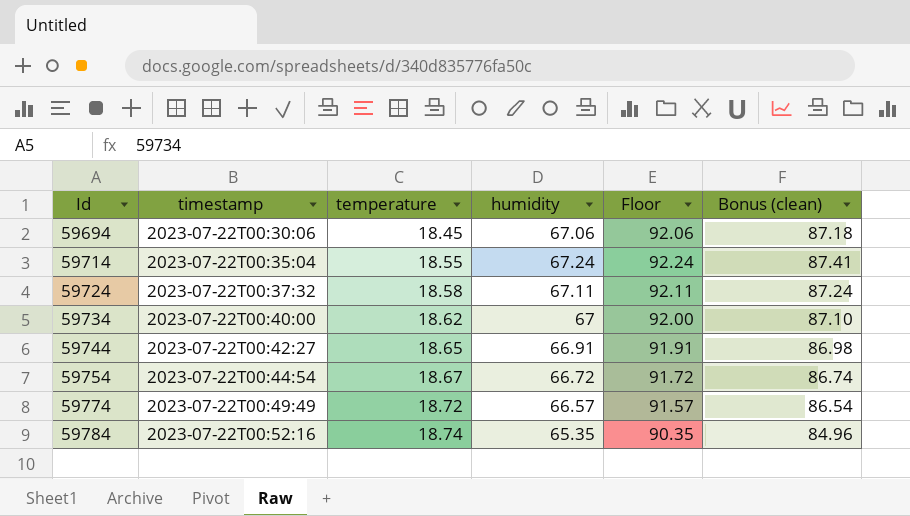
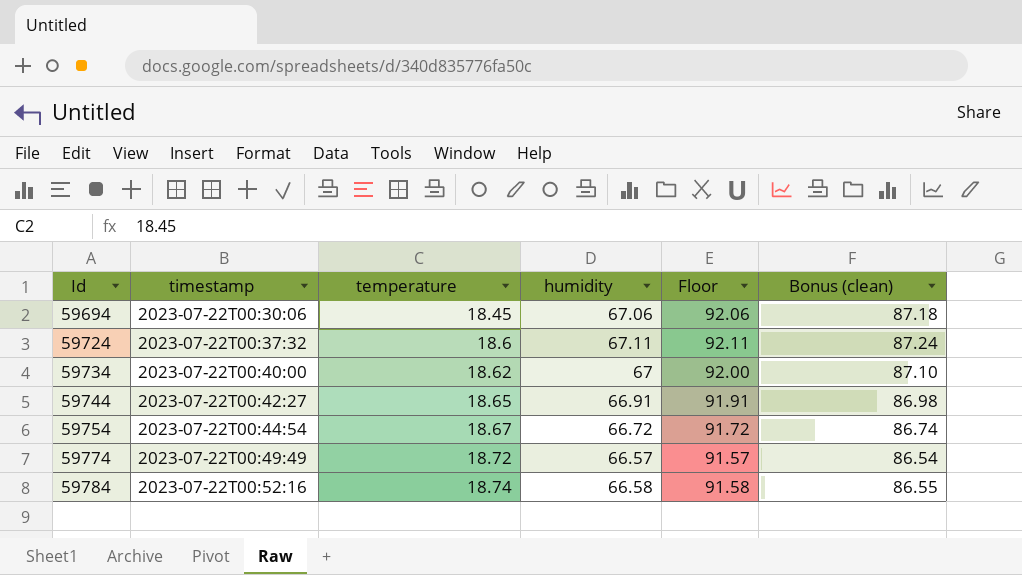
row 59714: 2023-07-22T00:35:04 | 18.55 | 67.24 | 92.24 | 87.41 -> none
59724 | temperature: 18.58 -> 18.6
59784 | humidity: 65.35 -> 66.58
59784 | Floor: 90.35 -> 91.58
59784 | Bonus (clean): 84.96 -> 86.55

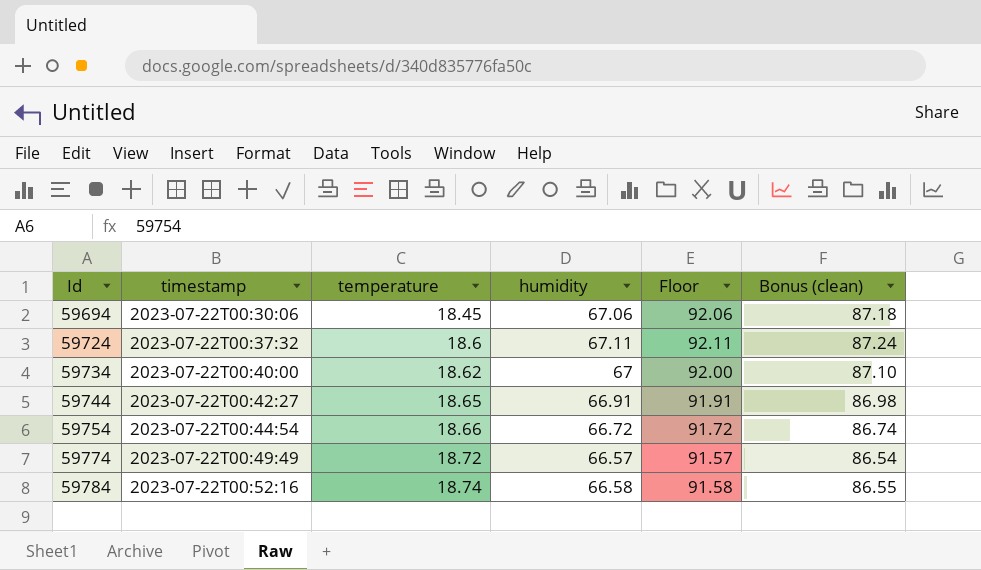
59754 | temperature: 18.67 -> 18.66

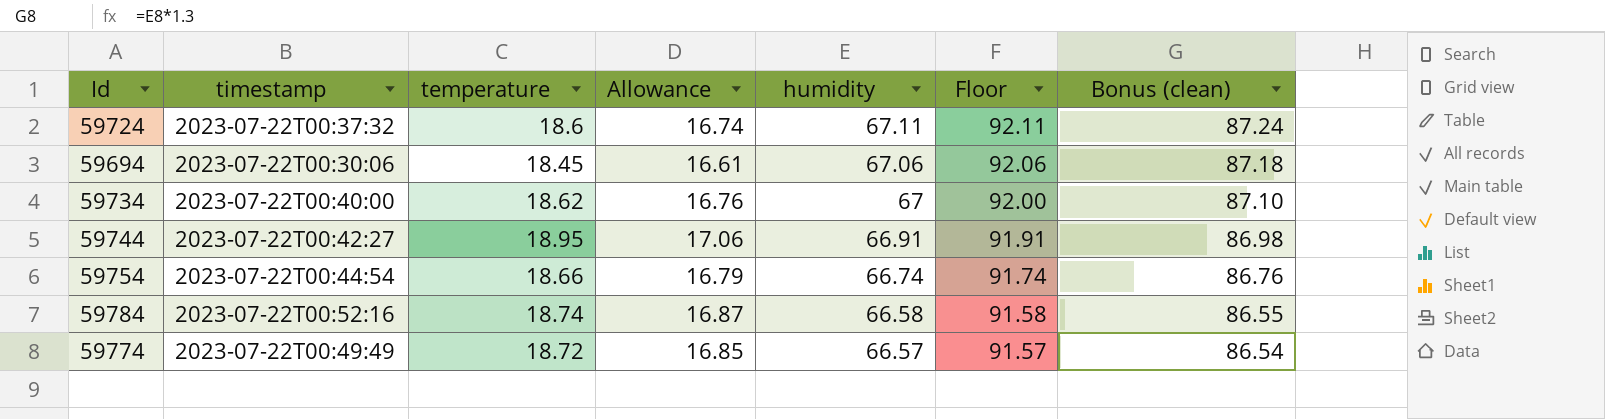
row order: Id ascending -> humidity descending
column Allowance | formula: none -> [temperature] * 0.9
59744 | temperature: 18.65 -> 18.95
59754 | humidity: 66.72 -> 66.74
59754 | Floor: 91.72 -> 91.74
59754 | Bonus (clean): 86.74 -> 86.76

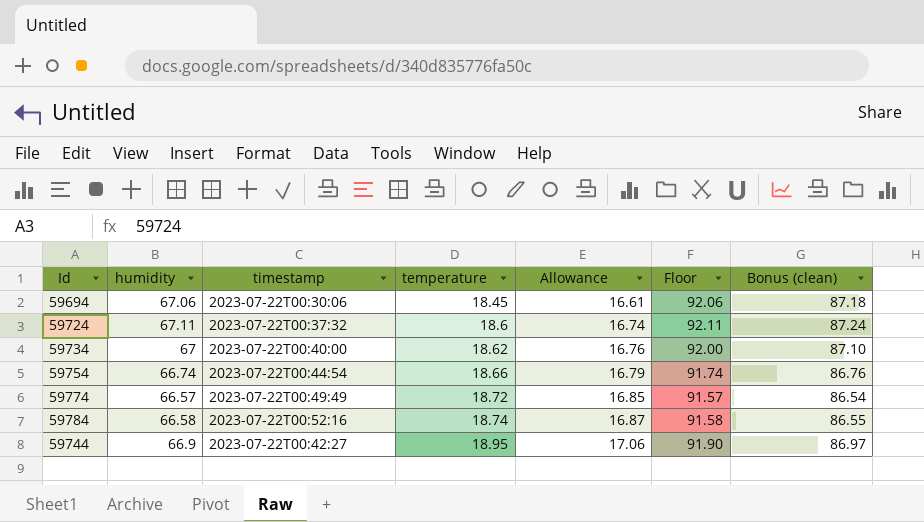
row order: humidity descending -> temperature ascending
column humidity | position: 5 -> 2
59744 | humidity: 66.91 -> 66.9
59744 | Floor: 91.91 -> 91.90
59744 | Bonus (clean): 86.98 -> 86.97

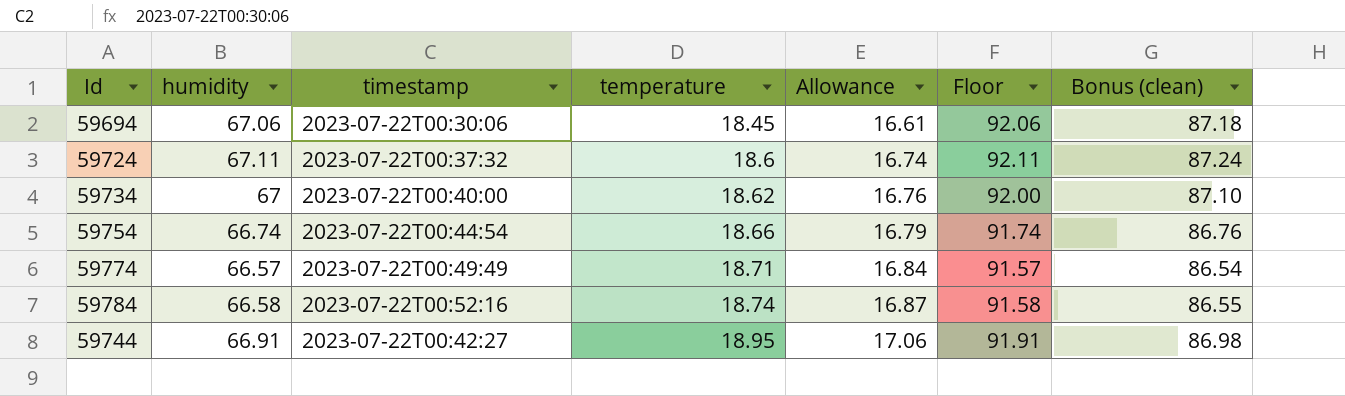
59774 | temperature: 18.72 -> 18.71
59774 | Allowance: 16.85 -> 16.84
59744 | humidity: 66.9 -> 66.91
59744 | Floor: 91.90 -> 91.91
59744 | Bonus (clean): 86.97 -> 86.98

